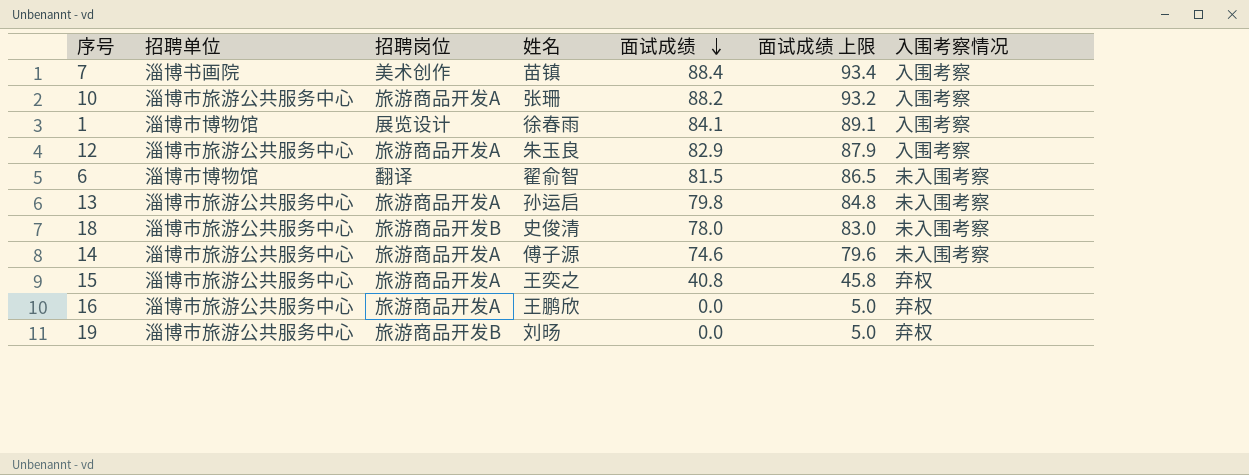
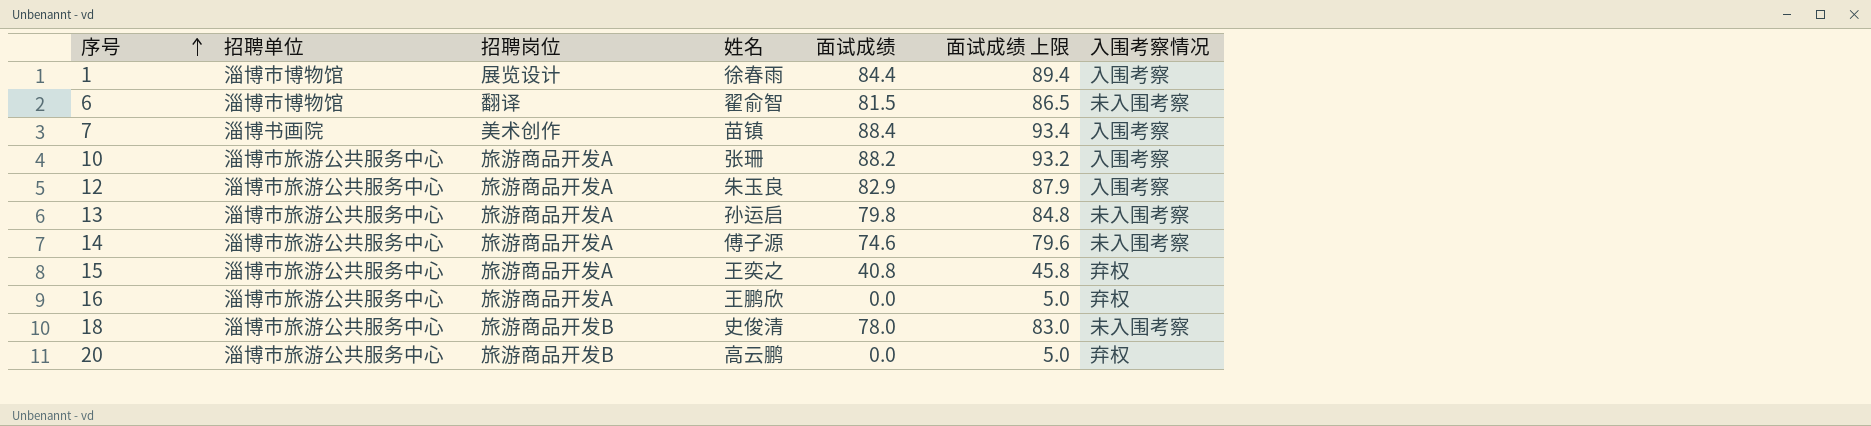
row order: 面试成绩 descending -> 序号 ascending
row 19: 淄博市旅游公共服务中心 | 旅游商品开发B | 刘旸 | 0.0 | 5.0 | 弃权 -> none
1 | 面试成绩: 84.1 -> 84.4
1 | 面试成绩 上限: 89.1 -> 89.4
row 20: none -> 淄博市旅游公共服务中心 | 旅游商品开发B | 高云鹏 | 0.0 | 5.0 | 弃权

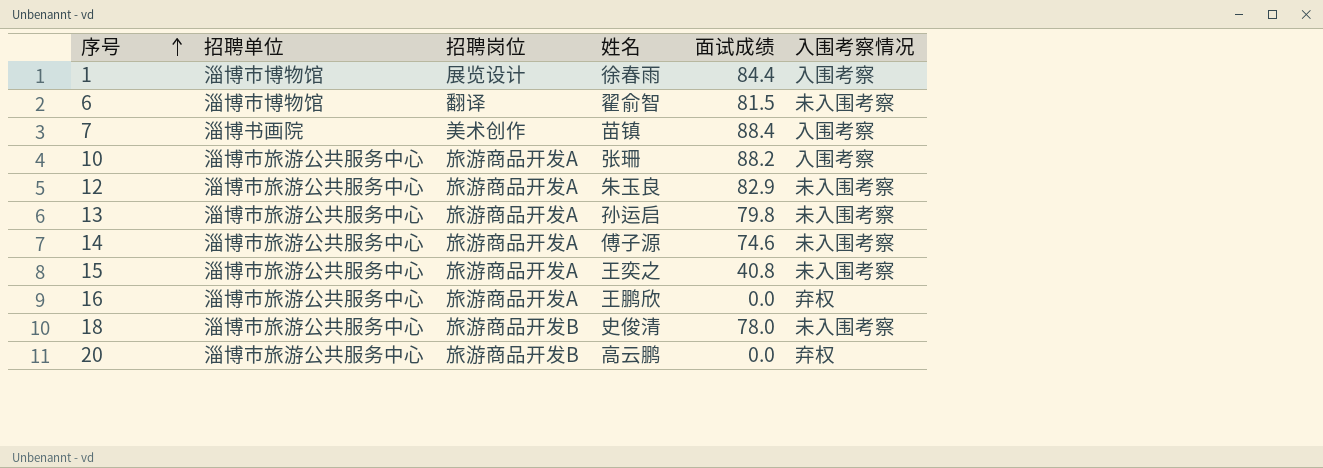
column 面试成绩 上限 | formula: [面试成绩] + 5 -> none
12 | 入围考察情况: 入围考察 -> 未入围考察
15 | 入围考察情况: 弃权 -> 未入围考察

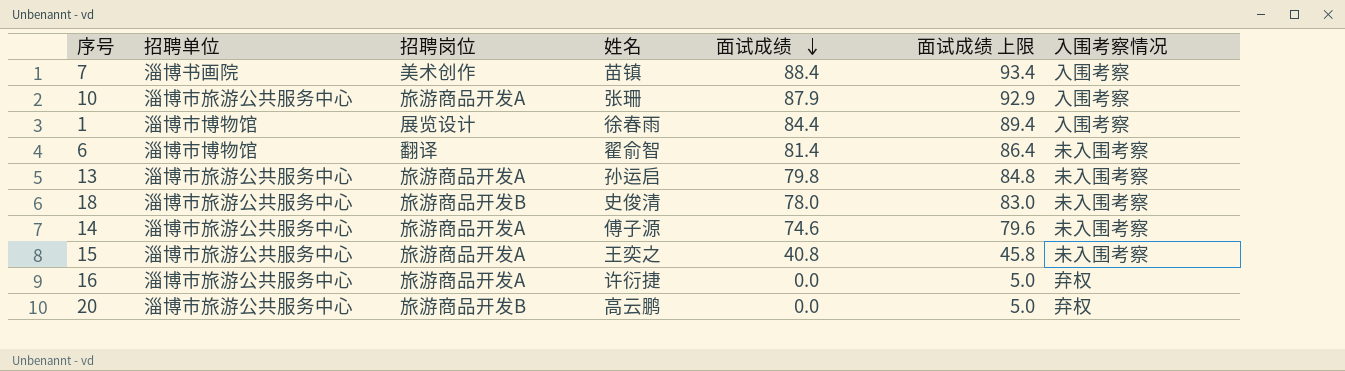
row order: 序号 ascending -> 面试成绩 descending
column 面试成绩 上限 | formula: none -> [面试成绩] + 5
row 12: 淄博市旅游公共服务中心 | 旅游商品开发A | 朱玉良 | 82.9 | 未入围考察 -> none
10 | 面试成绩: 88.2 -> 87.9
6 | 面试成绩: 81.5 -> 81.4
16 | 姓名: 王鹏欣 -> 许衍捷

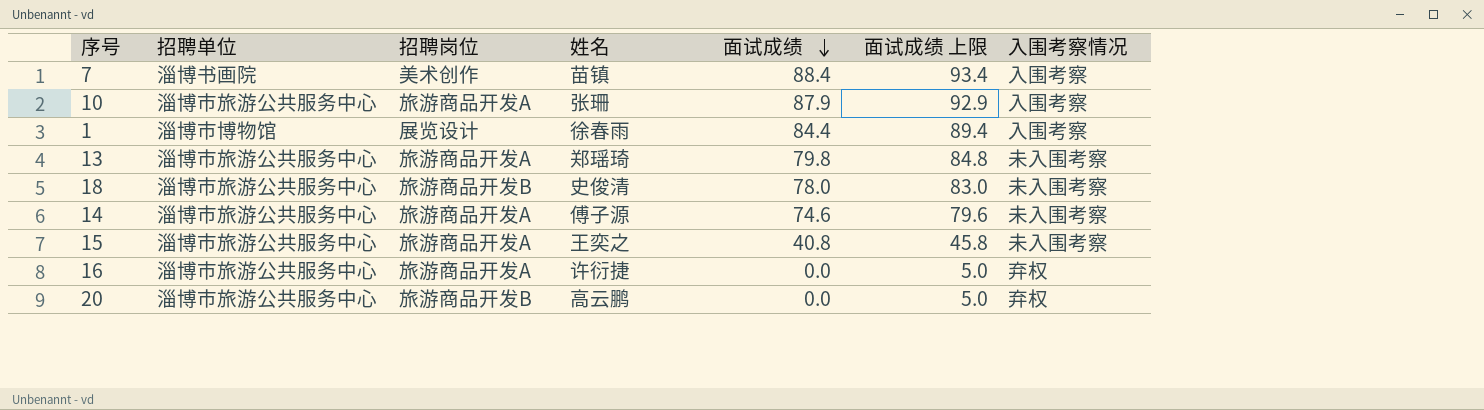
row 6: 淄博市博物馆 | 翻译 | 翟俞智 | 81.4 | 86.4 | 未入围考察 -> none
13 | 姓名: 孙运启 -> 郑瑶琦

